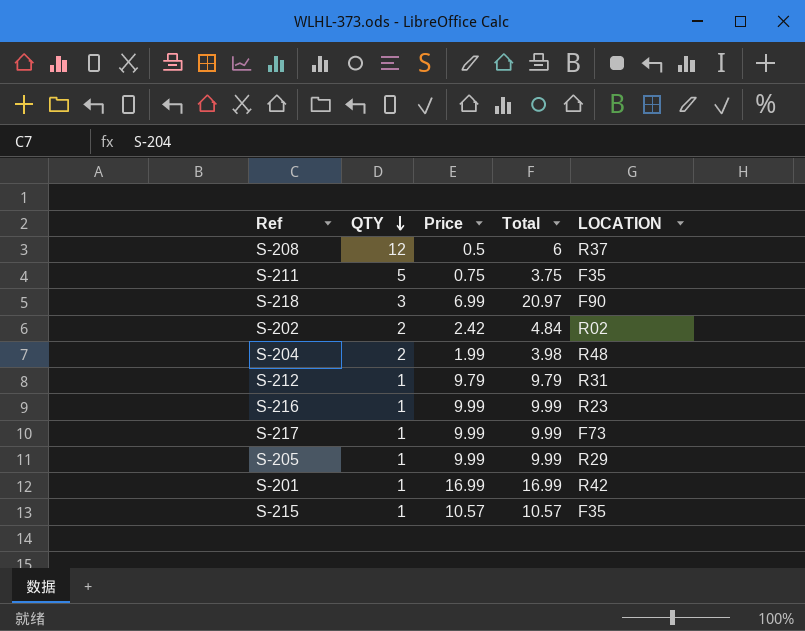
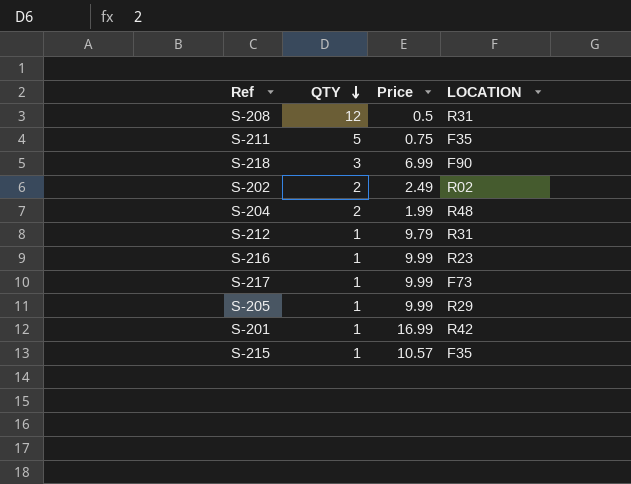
column Total | formula: [QTY] * [Price] -> none
S-208 | LOCATION: R37 -> R31
S-202 | Price: 2.42 -> 2.49

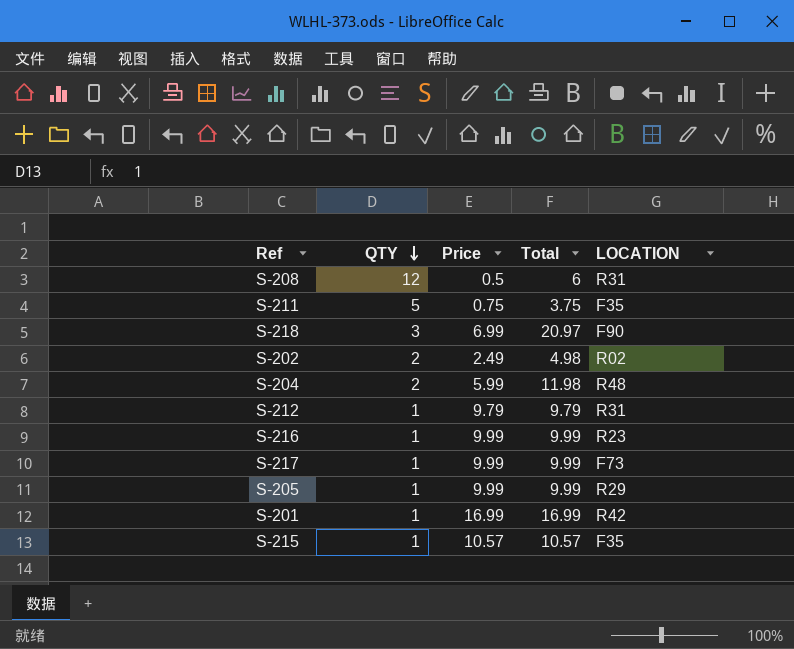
column Total | formula: none -> [QTY] * [Price]
S-204 | Price: 1.99 -> 5.99

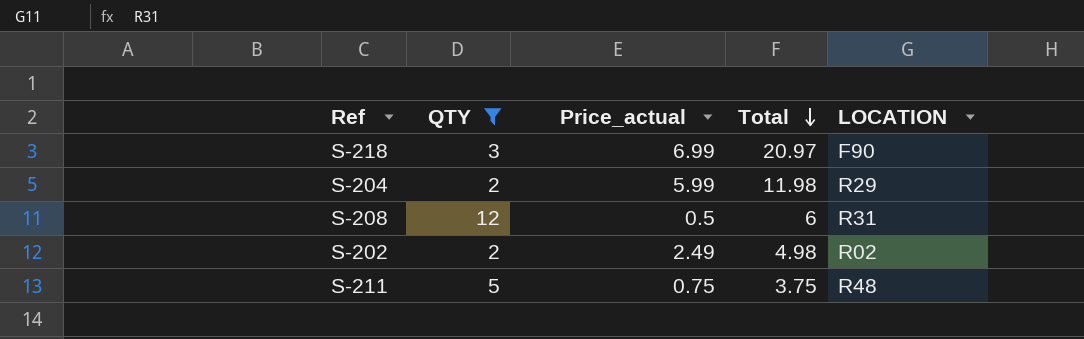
filter: none -> QTY != 1
row order: QTY descending -> Total descending
column name: Price -> Price_actual
S-204 | LOCATION: R48 -> R29
S-211 | LOCATION: F35 -> R48

